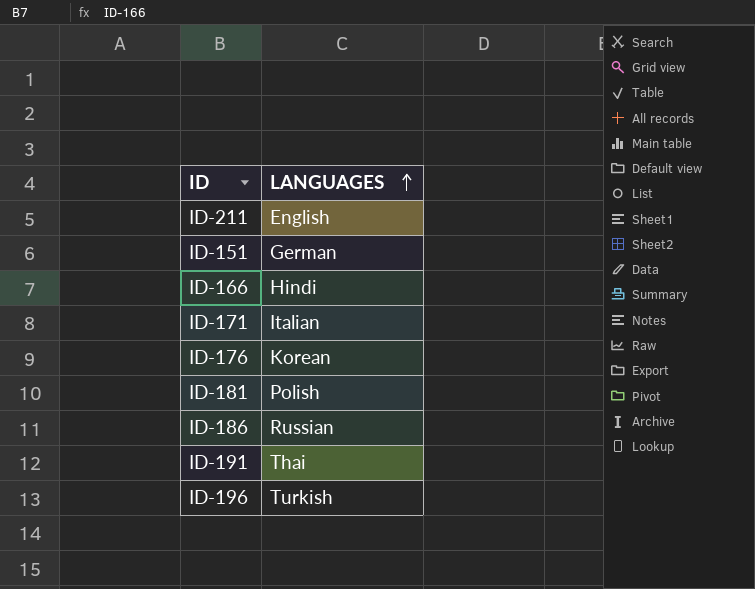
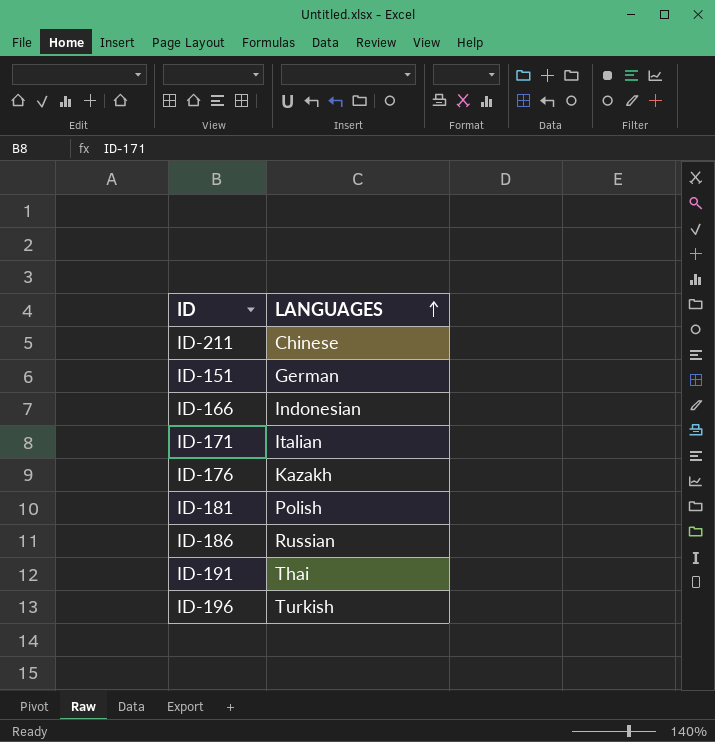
ID-211 | LANGUAGES: English -> Chinese
ID-166 | LANGUAGES: Hindi -> Indonesian
ID-176 | LANGUAGES: Korean -> Kazakh

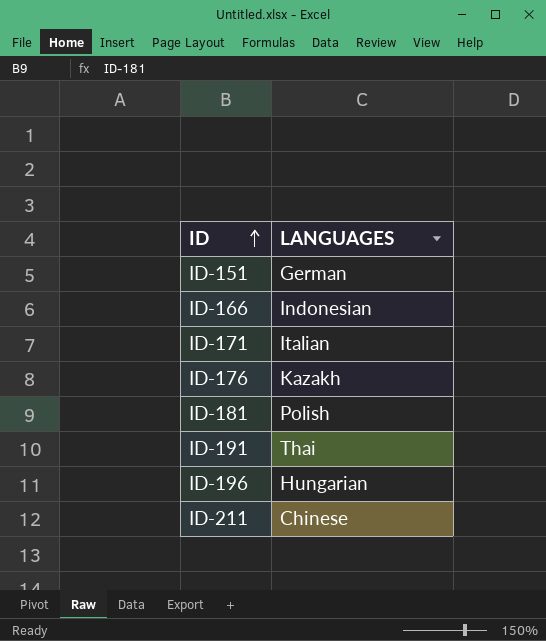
row order: LANGUAGES ascending -> ID ascending
row ID-186: Russian -> none
ID-196 | LANGUAGES: Turkish -> Hungarian

